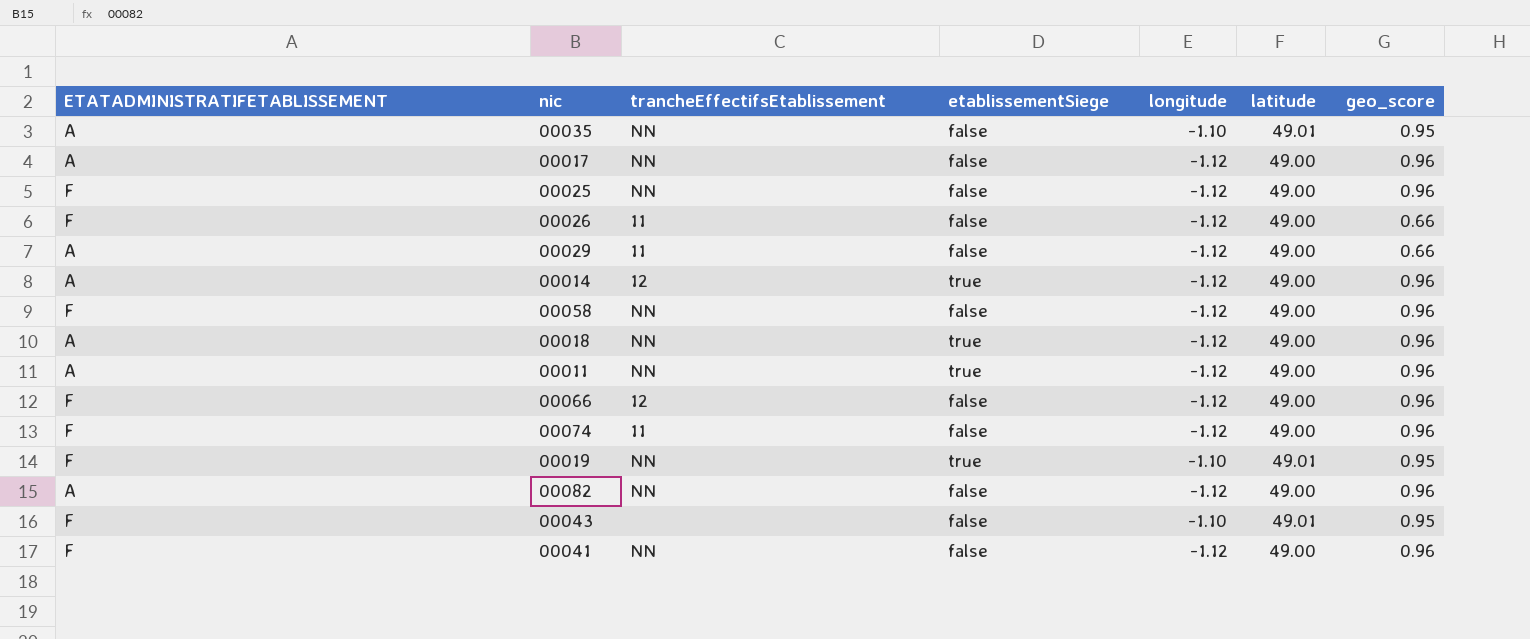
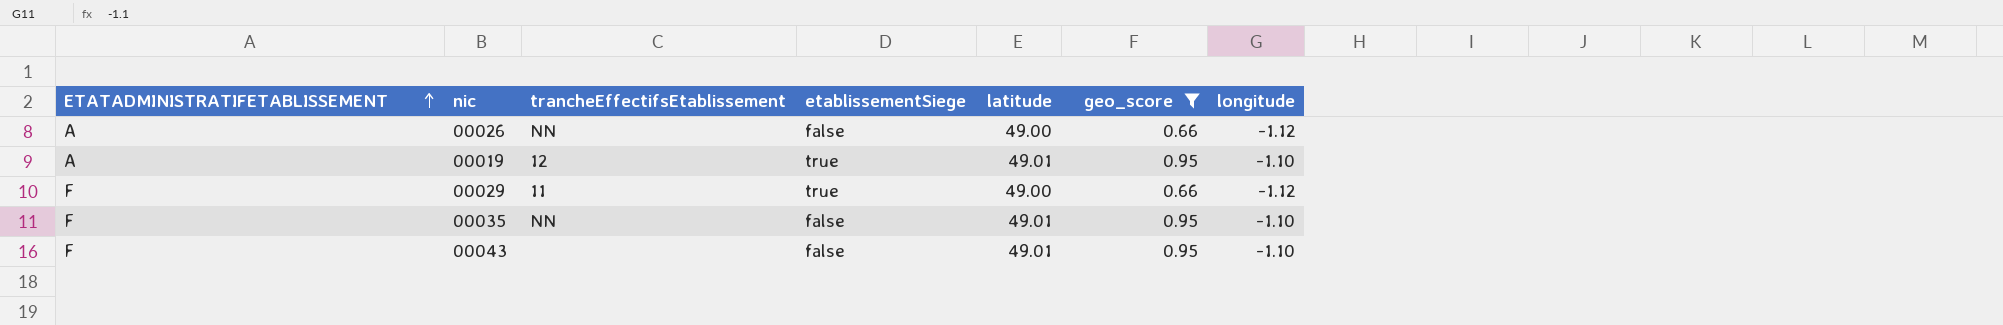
filter: none -> geo_score != 0.96
row order: none -> ETATADMINISTRATIFETABLISSEMENT ascending
column longitude | position: 5 -> 7
00026 | ETATADMINISTRATIFETABLISSEMENT: F -> A
00026 | trancheEffectifsEtablissement: 11 -> NN
00019 | ETATADMINISTRATIFETABLISSEMENT: F -> A
00019 | trancheEffectifsEtablissement: NN -> 12
00029 | ETATADMINISTRATIFETABLISSEMENT: A -> F
00029 | etablissementSiege: false -> true
00035 | ETATADMINISTRATIFETABLISSEMENT: A -> F

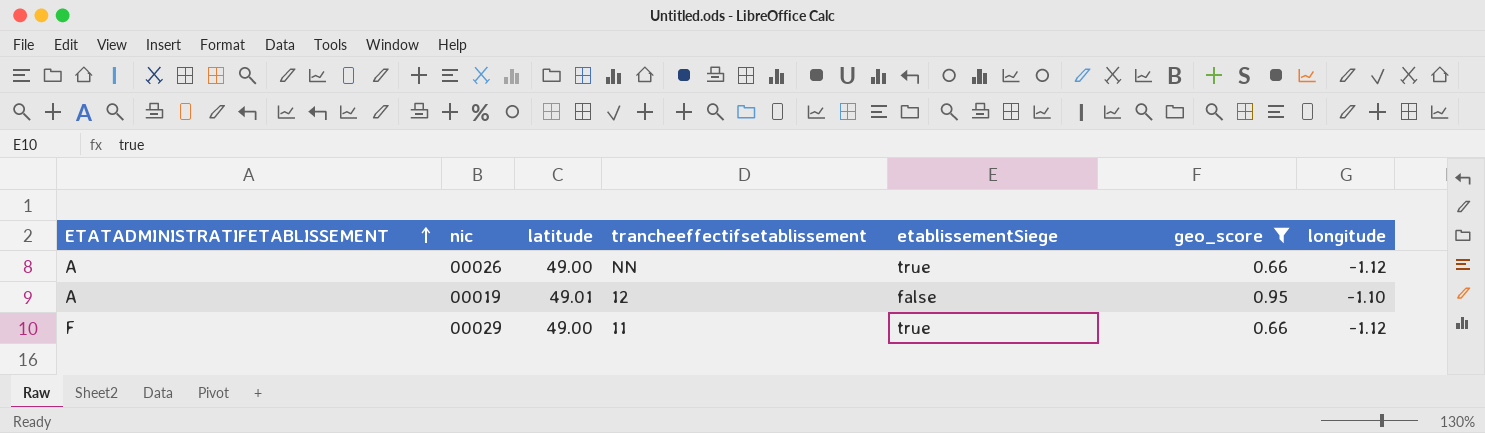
column latitude | position: 5 -> 3
column name: trancheEffectifsEtablissement -> trancheeffectifsetablissement
row 00035: F | NN | false | 49.01 | 0.95 | -1.10 -> none
row 00043: F | none | false | 49.01 | 0.95 | -1.10 -> none
00026 | etablissementSiege: false -> true
00019 | etablissementSiege: true -> false

